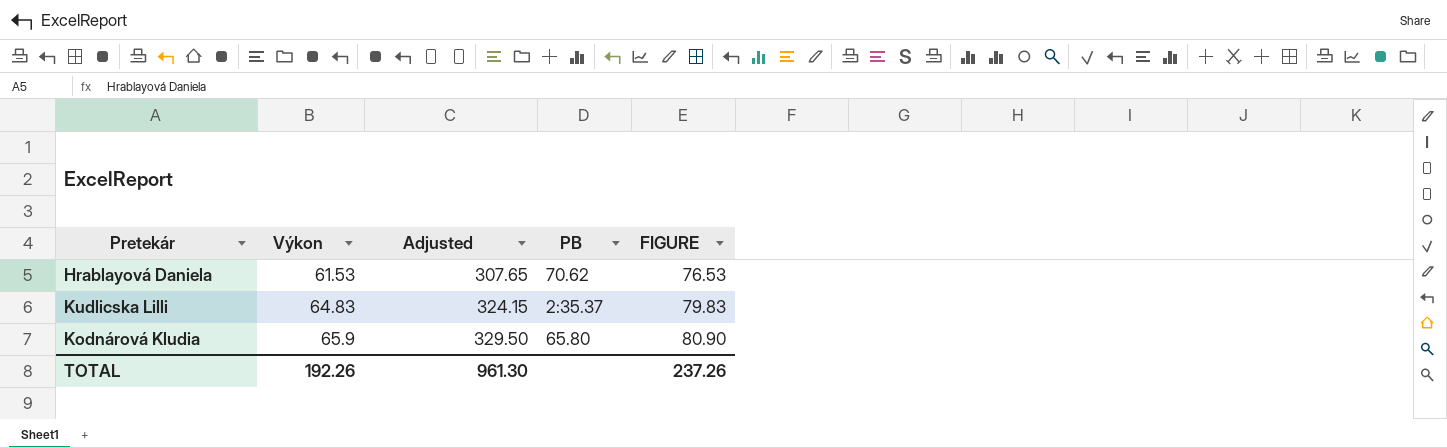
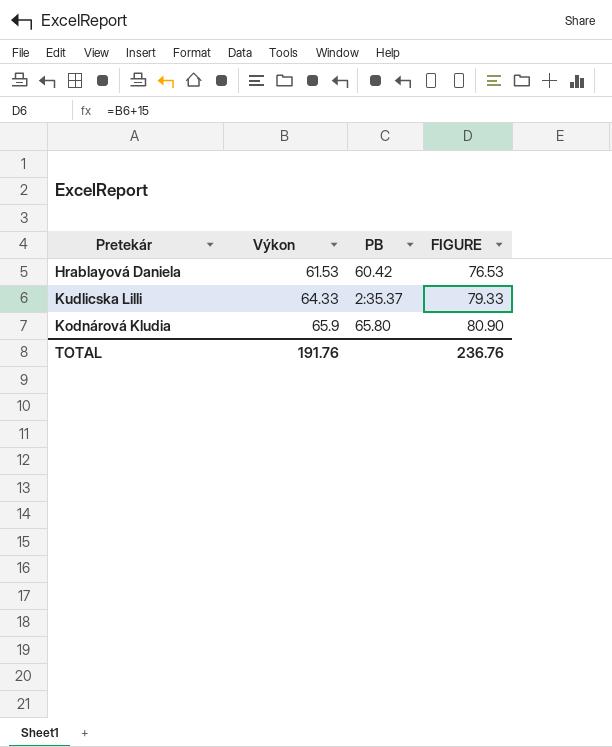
column Adjusted | formula: [Výkon] * 5 -> none
Hrablayová Daniela | PB: 70.62 -> 60.42
Kudlicska Lilli | Výkon: 64.83 -> 64.33
Kudlicska Lilli | FIGURE: 79.83 -> 79.33
TOTAL | Výkon: 192.26 -> 191.76
TOTAL | FIGURE: 237.26 -> 236.76

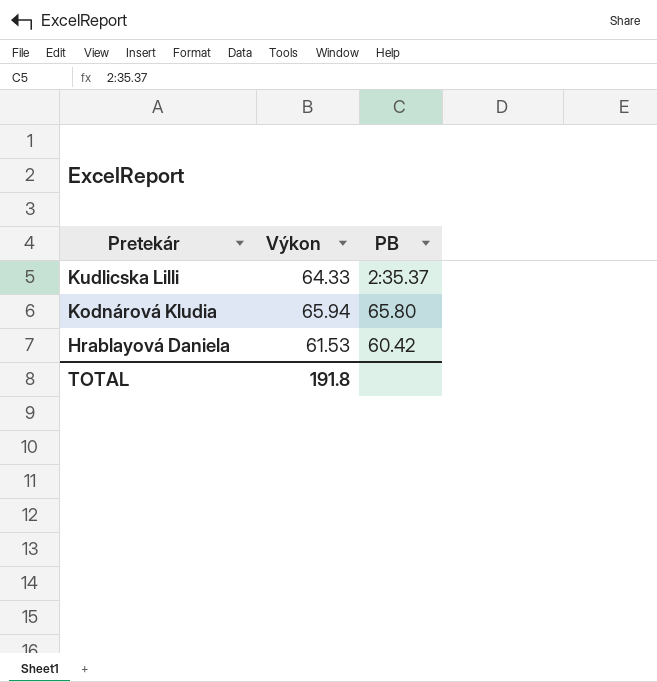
row order: Výkon ascending -> Pretekár descending
column FIGURE | formula: [Výkon] + 15 -> none
Kodnárová Kludia | Výkon: 65.9 -> 65.94
TOTAL | Výkon: 191.76 -> 191.8

